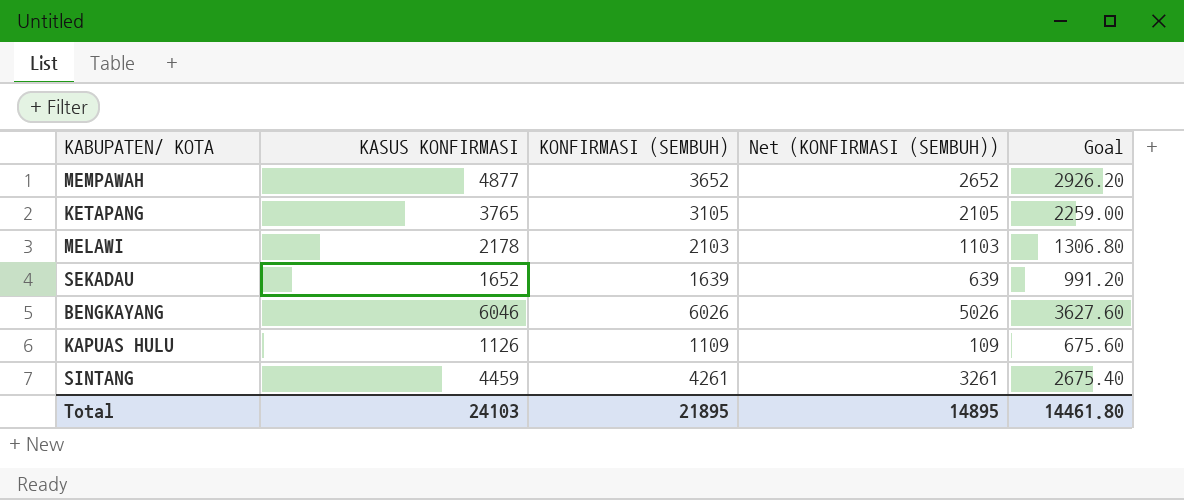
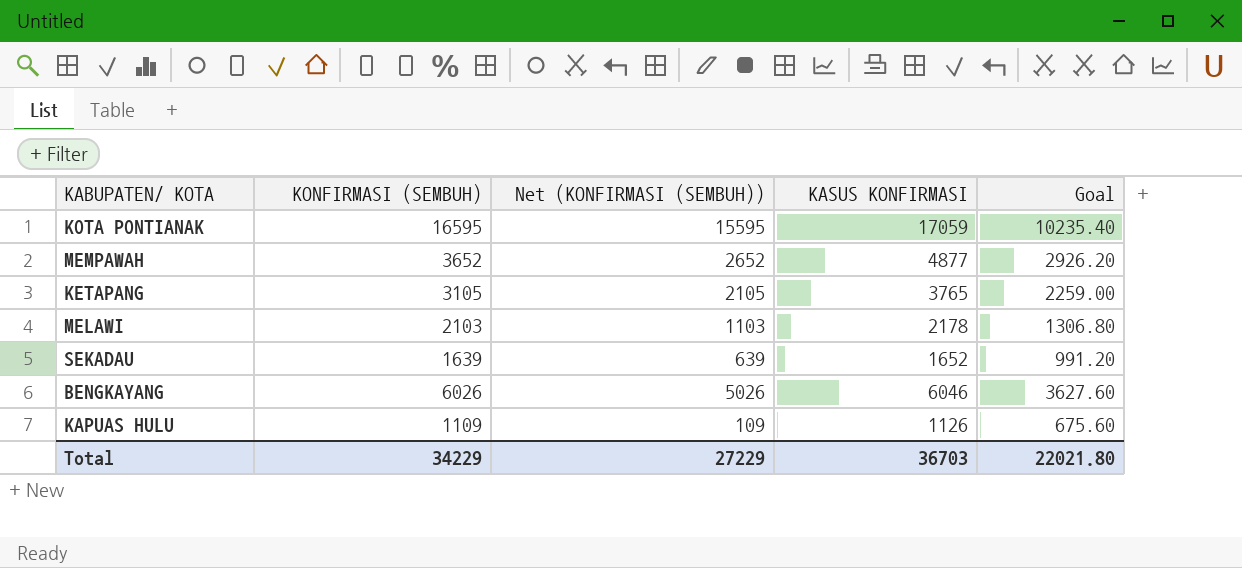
column KASUS KONFIRMASI | position: 2 -> 4
row SINTANG: 4459 | 4261 | 3261 | 2675.40 -> none
row KOTA PONTIANAK: none -> 16595 | 15595 | 17059 | 10235.40
Total | KONFIRMASI (SEMBUH): 21895 -> 34229
Total | Net (KONFIRMASI (SEMBUH)): 14895 -> 27229
Total | KASUS KONFIRMASI: 24103 -> 36703
Total | Goal: 14461.80 -> 22021.80

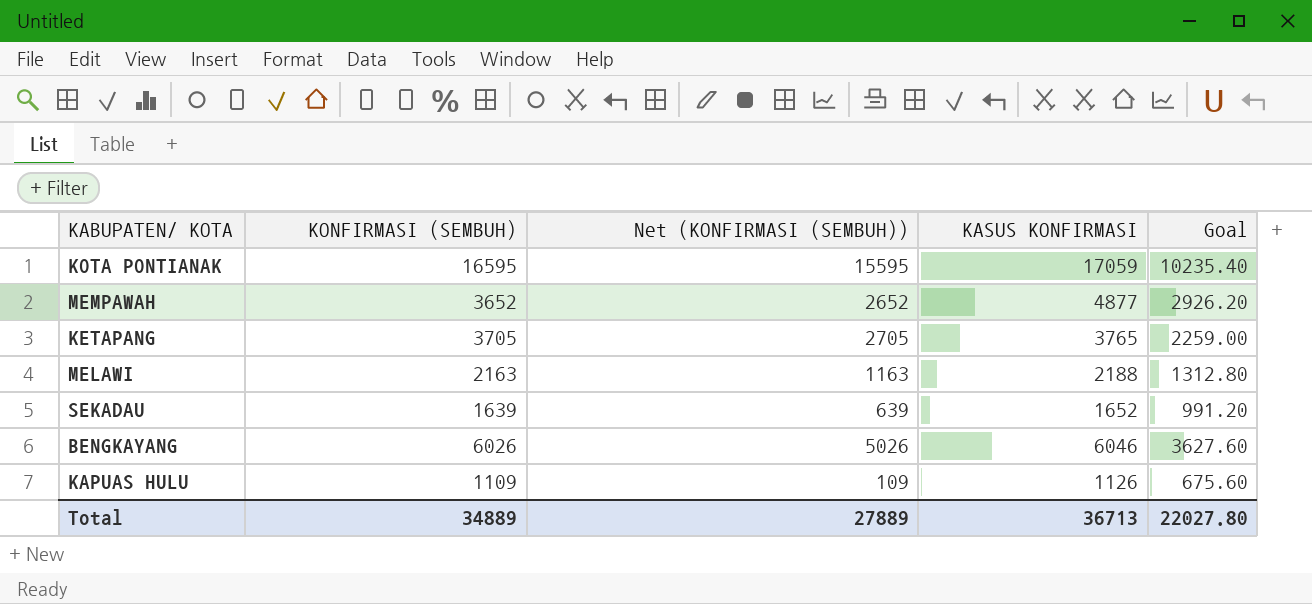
KETAPANG | KONFIRMASI (SEMBUH): 3105 -> 3705
KETAPANG | Net (KONFIRMASI (SEMBUH)): 2105 -> 2705
MELAWI | KONFIRMASI (SEMBUH): 2103 -> 2163
MELAWI | Net (KONFIRMASI (SEMBUH)): 1103 -> 1163
MELAWI | KASUS KONFIRMASI: 2178 -> 2188
MELAWI | Goal: 1306.80 -> 1312.80
Total | KONFIRMASI (SEMBUH): 34229 -> 34889
Total | Net (KONFIRMASI (SEMBUH)): 27229 -> 27889
Total | KASUS KONFIRMASI: 36703 -> 36713
Total | Goal: 22021.80 -> 22027.80

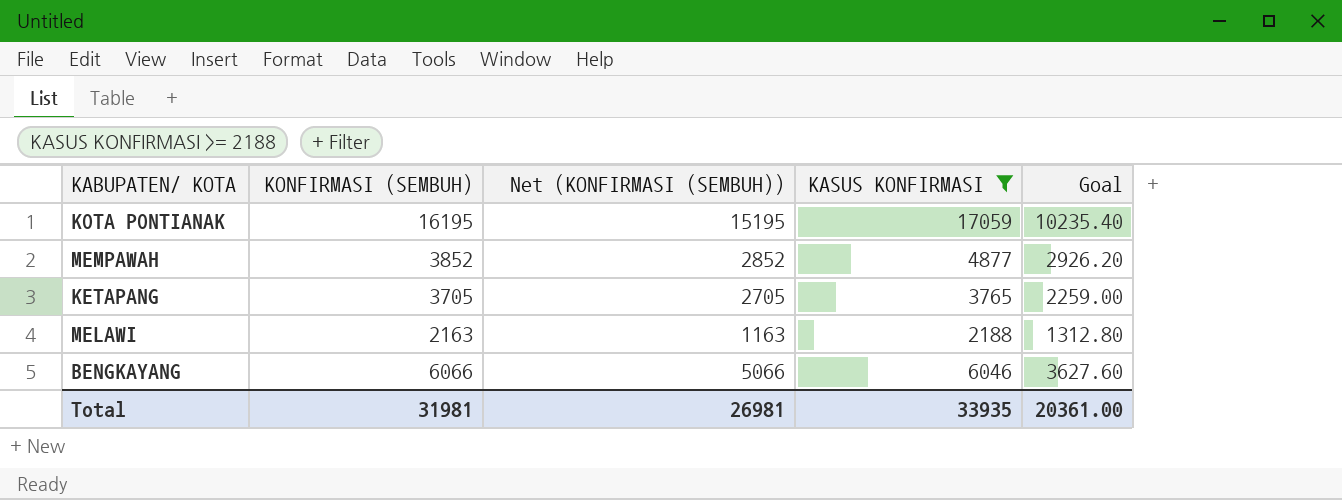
filter: none -> KASUS KONFIRMASI >= 2188
KOTA PONTIANAK | KONFIRMASI (SEMBUH): 16595 -> 16195
KOTA PONTIANAK | Net (KONFIRMASI (SEMBUH)): 15595 -> 15195
MEMPAWAH | KONFIRMASI (SEMBUH): 3652 -> 3852
MEMPAWAH | Net (KONFIRMASI (SEMBUH)): 2652 -> 2852
BENGKAYANG | KONFIRMASI (SEMBUH): 6026 -> 6066
BENGKAYANG | Net (KONFIRMASI (SEMBUH)): 5026 -> 5066
Total | KONFIRMASI (SEMBUH): 34889 -> 31981
Total | Net (KONFIRMASI (SEMBUH)): 27889 -> 26981
Total | KASUS KONFIRMASI: 36713 -> 33935
Total | Goal: 22027.80 -> 20361.00

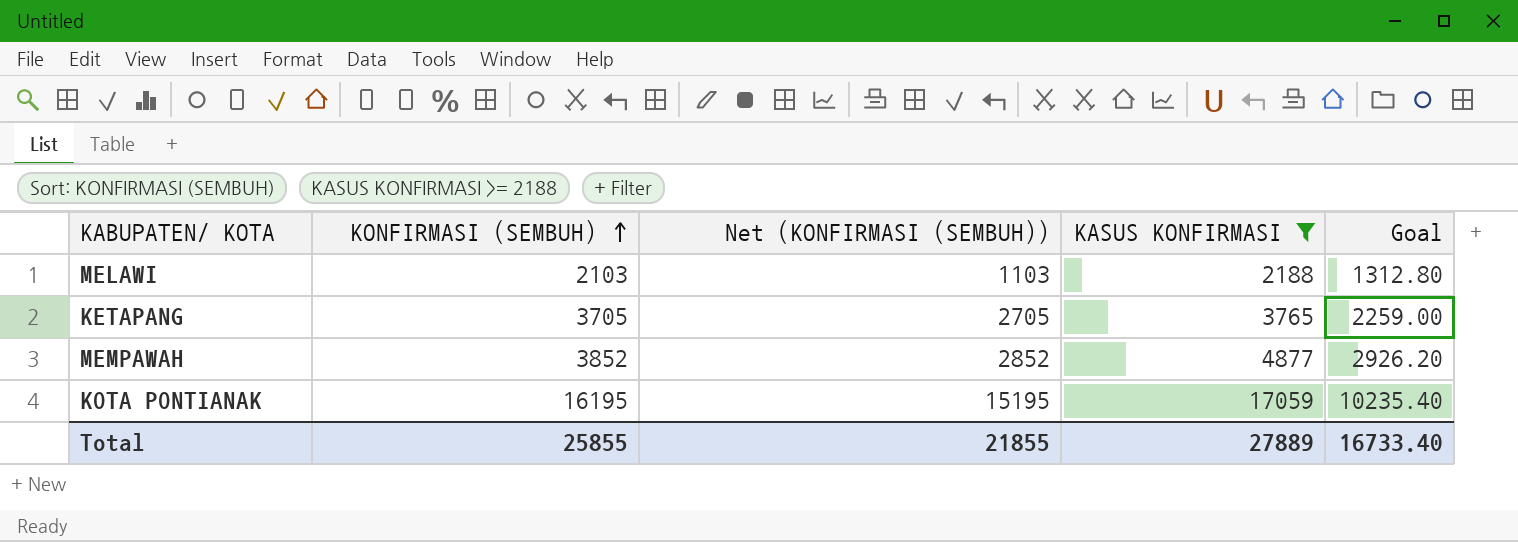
row order: none -> KONFIRMASI (SEMBUH) ascending
row BENGKAYANG: 6066 | 5066 | 6046 | 3627.60 -> none
MELAWI | KONFIRMASI (SEMBUH): 2163 -> 2103
MELAWI | Net (KONFIRMASI (SEMBUH)): 1163 -> 1103
Total | KONFIRMASI (SEMBUH): 31981 -> 25855
Total | Net (KONFIRMASI (SEMBUH)): 26981 -> 21855
Total | KASUS KONFIRMASI: 33935 -> 27889
Total | Goal: 20361.00 -> 16733.40

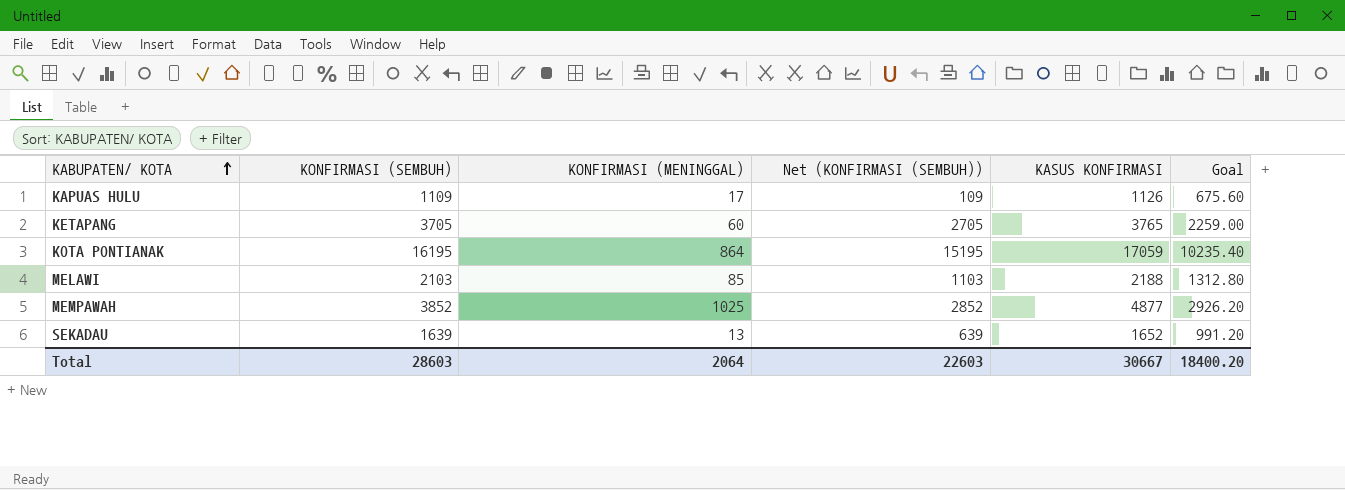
filter: KASUS KONFIRMASI >= 2188 -> none
row order: KONFIRMASI (SEMBUH) ascending -> KABUPATEN/ KOTA ascending
column KONFIRMASI (MENINGGAL) | formula: none -> [KASUS KONFIRMASI] - [KONFIRMASI (SEMBUH)]
Total | KONFIRMASI (SEMBUH): 25855 -> 28603
Total | Net (KONFIRMASI (SEMBUH)): 21855 -> 22603
Total | KASUS KONFIRMASI: 27889 -> 30667
Total | Goal: 16733.40 -> 18400.20

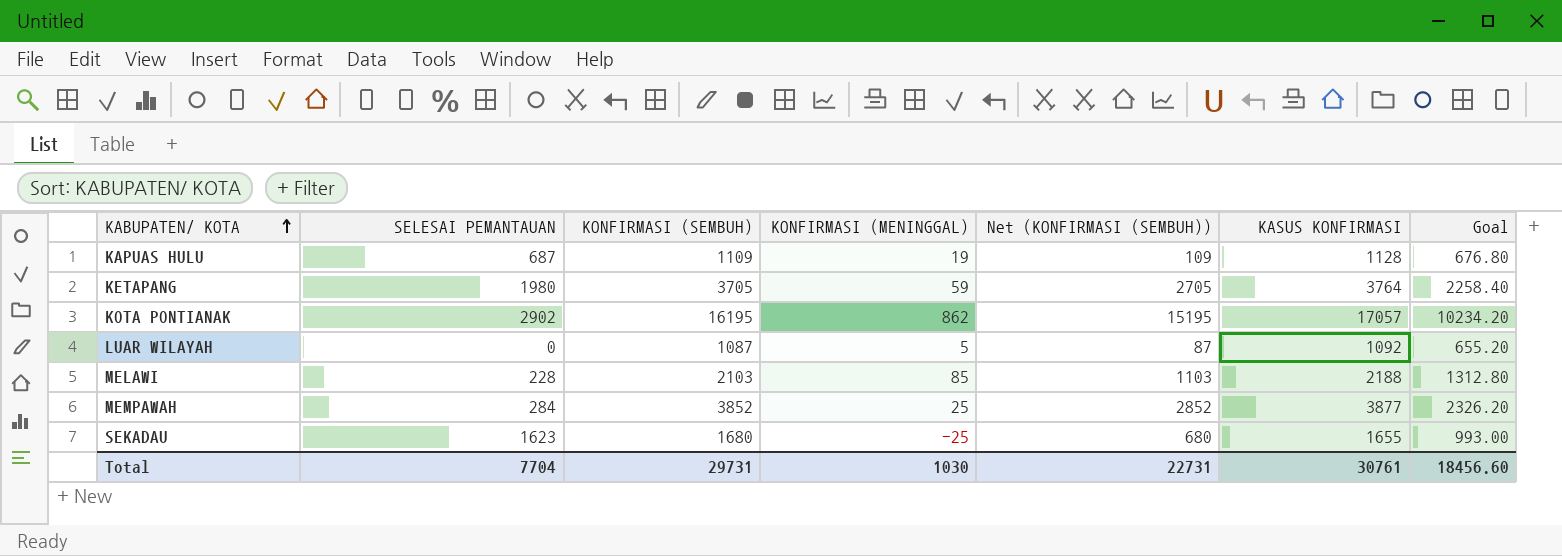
column SELESAI PEMANTAUAN | position: none -> 2
KAPUAS HULU | KONFIRMASI (MENINGGAL): 17 -> 19
KAPUAS HULU | KASUS KONFIRMASI: 1126 -> 1128
KAPUAS HULU | Goal: 675.60 -> 676.80
KETAPANG | KONFIRMASI (MENINGGAL): 60 -> 59
KETAPANG | KASUS KONFIRMASI: 3765 -> 3764
KETAPANG | Goal: 2259.00 -> 2258.40
KOTA PONTIANAK | KONFIRMASI (MENINGGAL): 864 -> 862
KOTA PONTIANAK | KASUS KONFIRMASI: 17059 -> 17057
KOTA PONTIANAK | Goal: 10235.40 -> 10234.20
row LUAR WILAYAH: none -> 0 | 1087 | 5 | 87 | 1092 | 655.20
MEMPAWAH | KONFIRMASI (MENINGGAL): 1025 -> 25
MEMPAWAH | KASUS KONFIRMASI: 4877 -> 3877
MEMPAWAH | Goal: 2926.20 -> 2326.20
SEKADAU | KONFIRMASI (SEMBUH): 1639 -> 1680
SEKADAU | KONFIRMASI (MENINGGAL): 13 -> -25
SEKADAU | Net (KONFIRMASI (SEMBUH)): 639 -> 680
SEKADAU | KASUS KONFIRMASI: 1652 -> 1655
SEKADAU | Goal: 991.20 -> 993.00
Total | KONFIRMASI (SEMBUH): 28603 -> 29731
Total | KONFIRMASI (MENINGGAL): 2064 -> 1030
Total | Net (KONFIRMASI (SEMBUH)): 22603 -> 22731
Total | KASUS KONFIRMASI: 30667 -> 30761
Total | Goal: 18400.20 -> 18456.60

